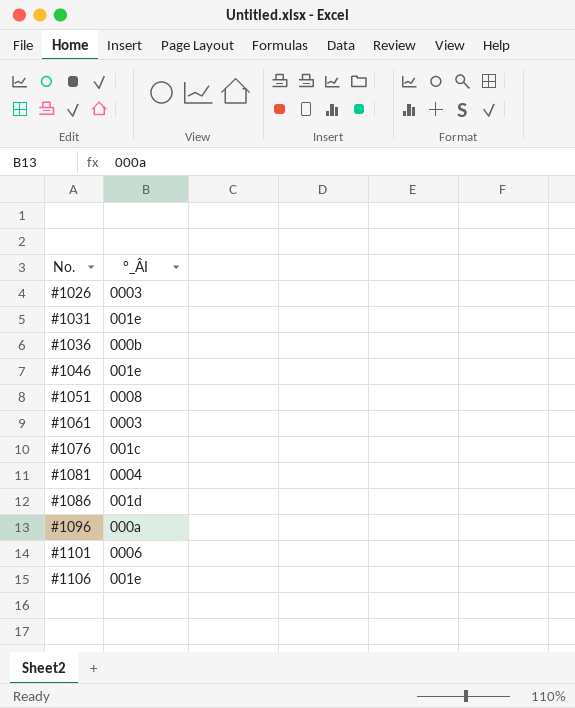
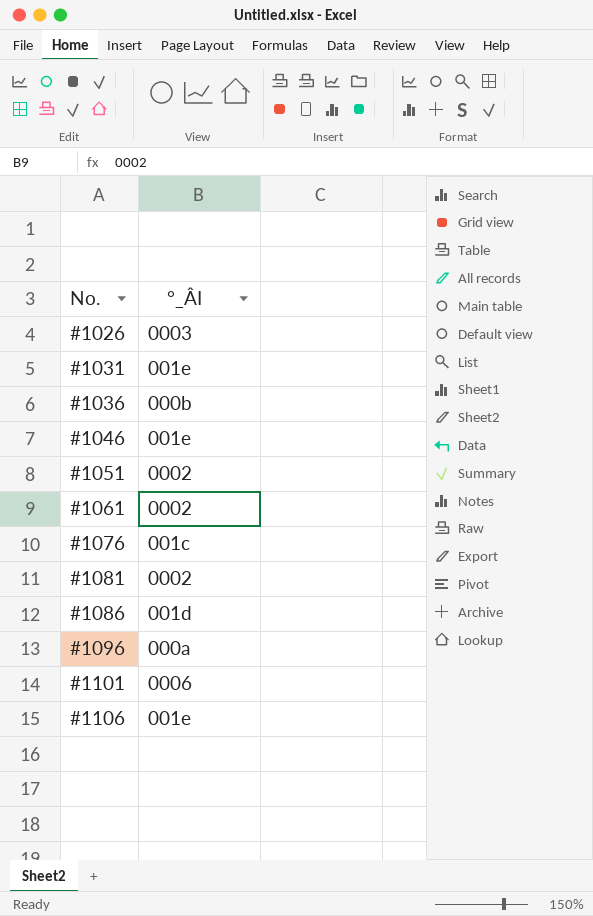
#1051 | °_ÂI: 0008 -> 0002
#1061 | °_ÂI: 0003 -> 0002
#1081 | °_ÂI: 0004 -> 0002

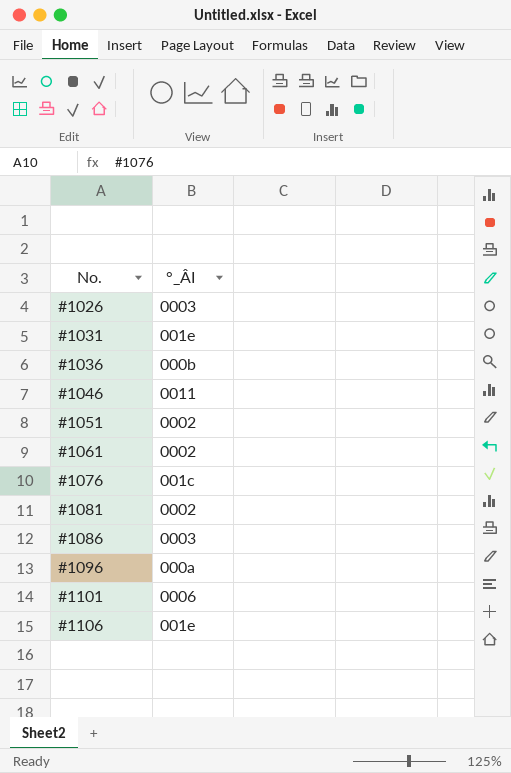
#1046 | °_ÂI: 001e -> 0011
#1086 | °_ÂI: 001d -> 0003

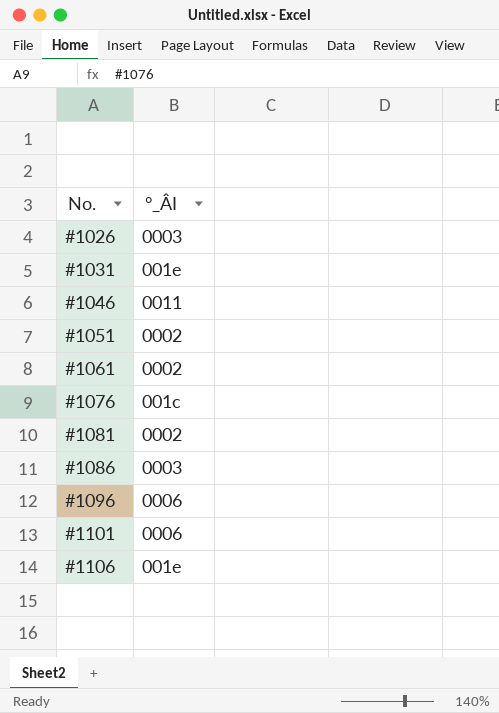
row #1036: 000b -> none
#1096 | °_ÂI: 000a -> 0006

